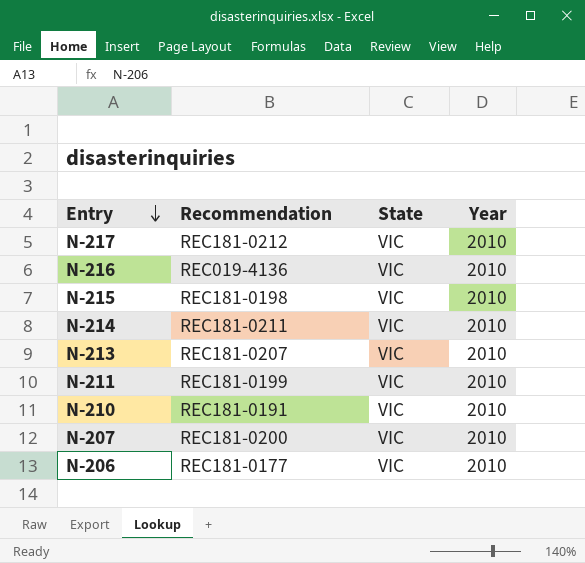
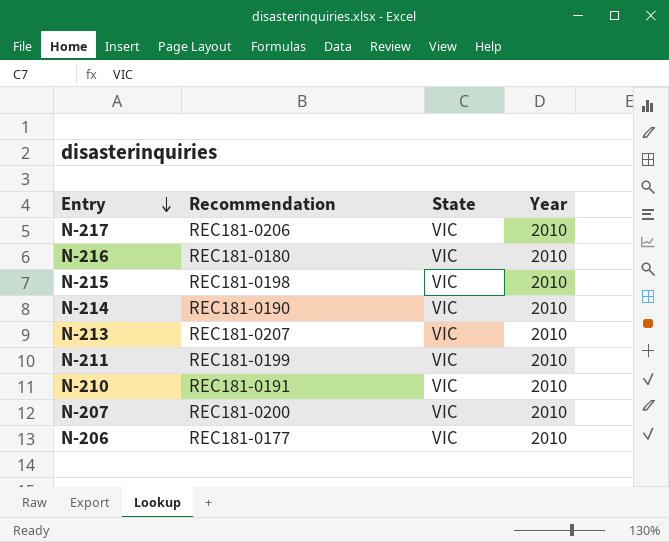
N-217 | Recommendation: REC181-0212 -> REC181-0206
N-216 | Recommendation: REC019-4136 -> REC181-0180
N-214 | Recommendation: REC181-0211 -> REC181-0190

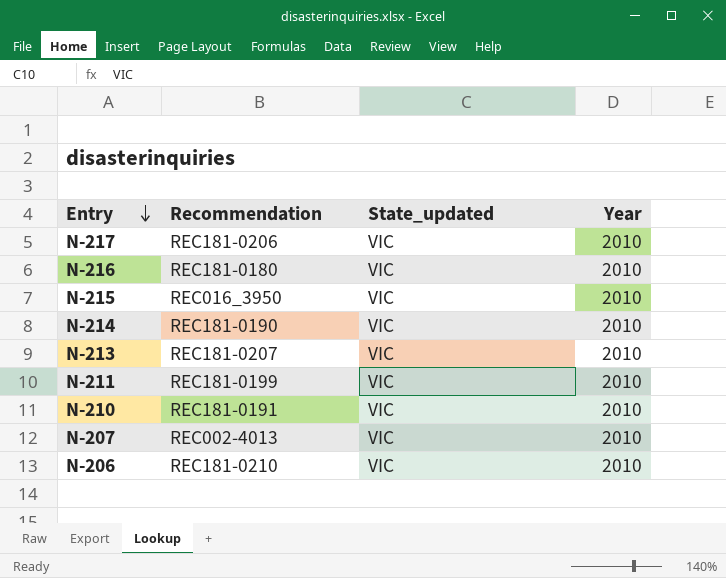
column name: State -> State_updated
N-215 | Recommendation: REC181-0198 -> REC016_3950
N-207 | Recommendation: REC181-0200 -> REC002-4013
N-206 | Recommendation: REC181-0177 -> REC181-0210

